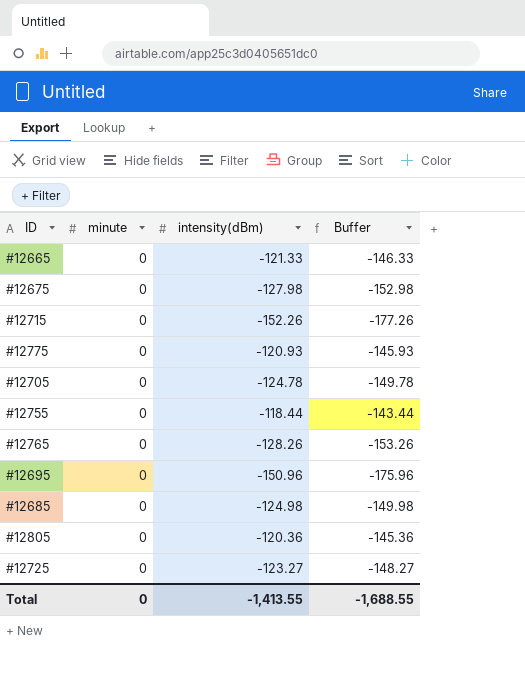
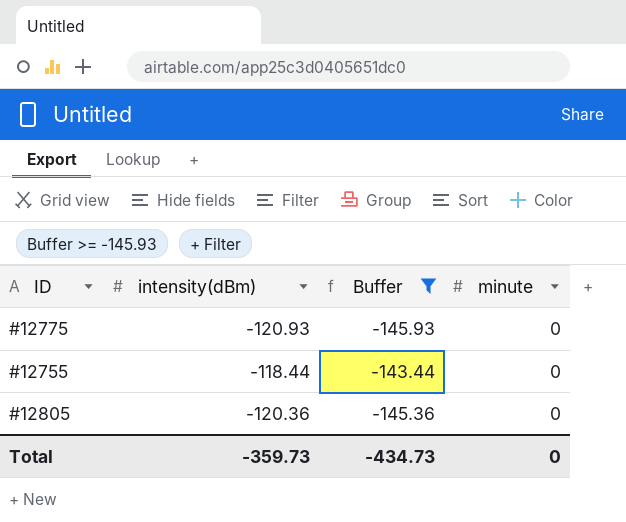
filter: none -> Buffer >= -145.93
column minute | position: 2 -> 4
Total | intensity(dBm): -1,413.55 -> -359.73
Total | Buffer: -1,688.55 -> -434.73

